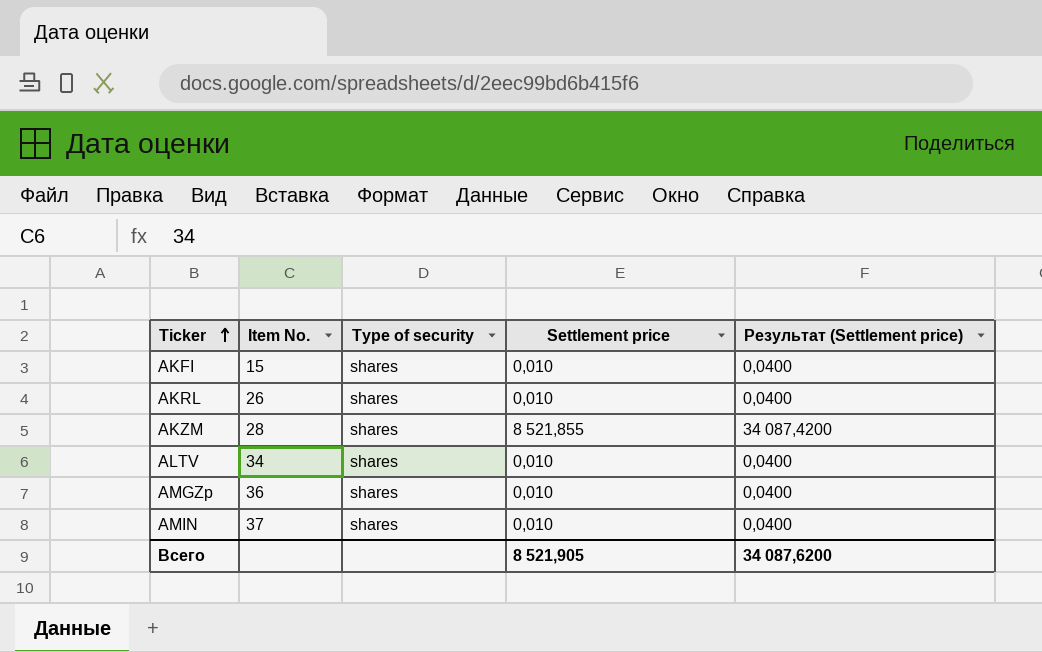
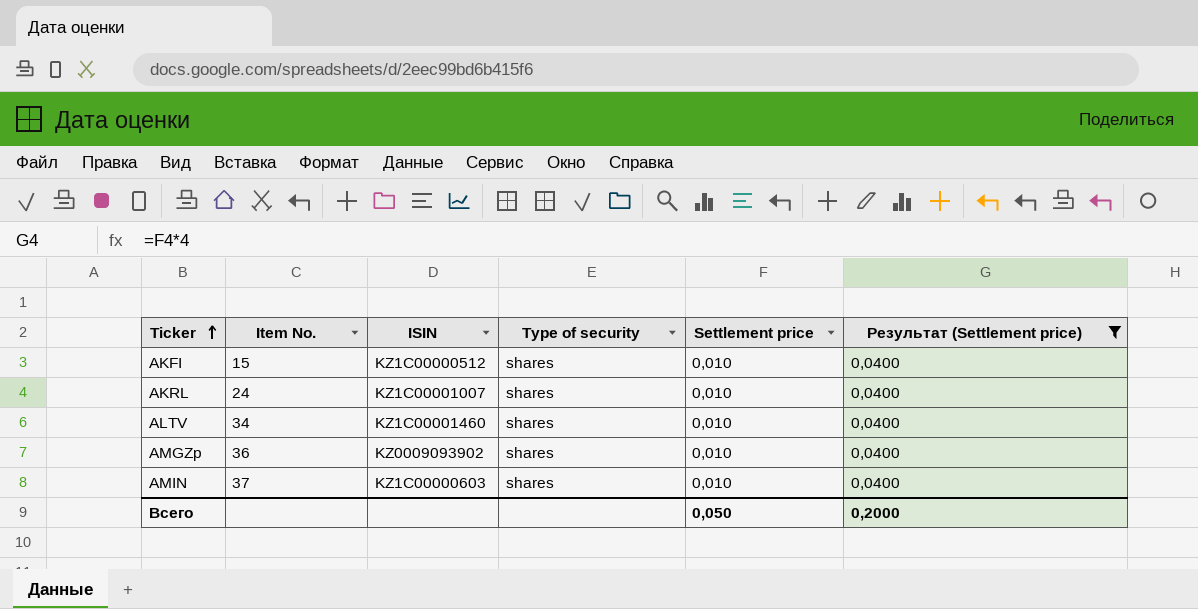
filter: none -> Результат (Settlement price) = 0,0400
column ISIN | position: none -> 3
AKRL | Item No.: 26 -> 24
Всего | Settlement price: 8 521,905 -> 0,050
Всего | Результат (Settlement price): 34 087,6200 -> 0,2000

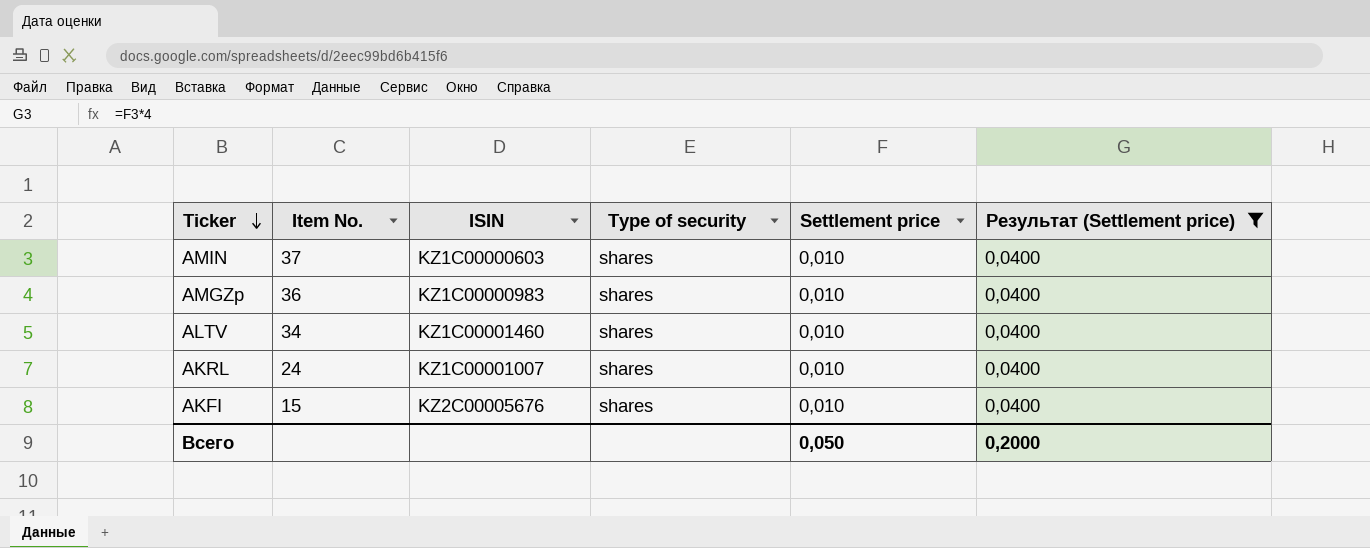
row order: Ticker ascending -> Ticker descending
AMGZp | ISIN: KZ0009093902 -> KZ1C00000983
AKFI | ISIN: KZ1C00000512 -> KZ2C00005676

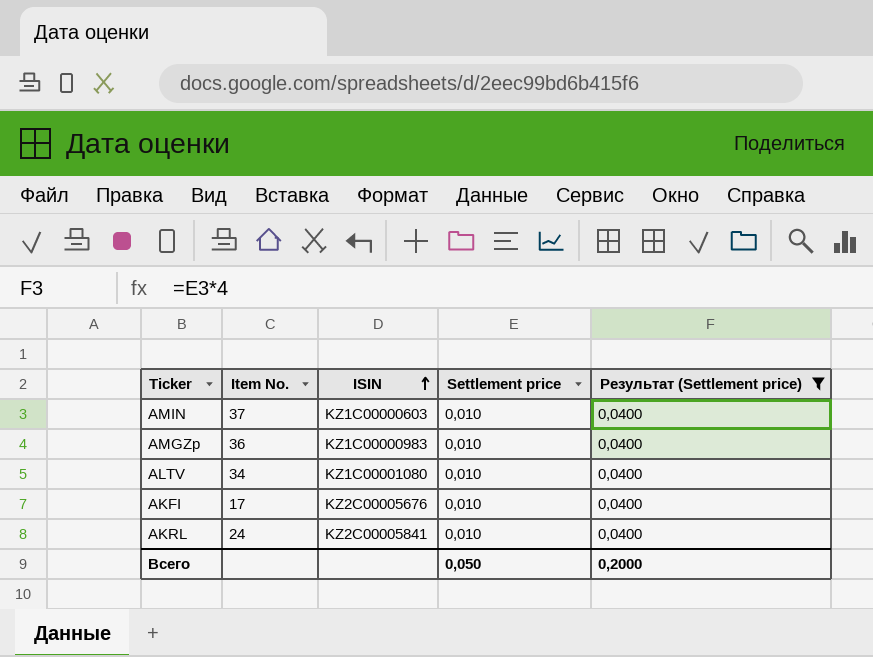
row order: Ticker descending -> ISIN ascending
column Type of security | position: 4 -> none
ALTV | ISIN: KZ1C00001460 -> KZ1C00001080
AKFI | Item No.: 15 -> 17
AKRL | ISIN: KZ1C00001007 -> KZ2C00005841

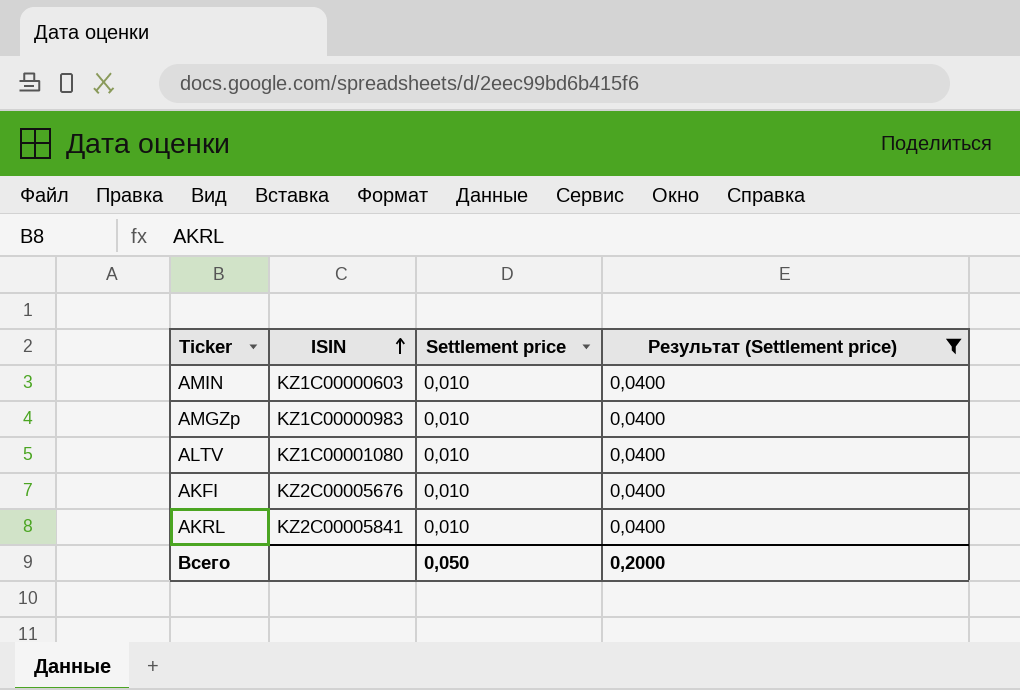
column Item No. | position: 2 -> none

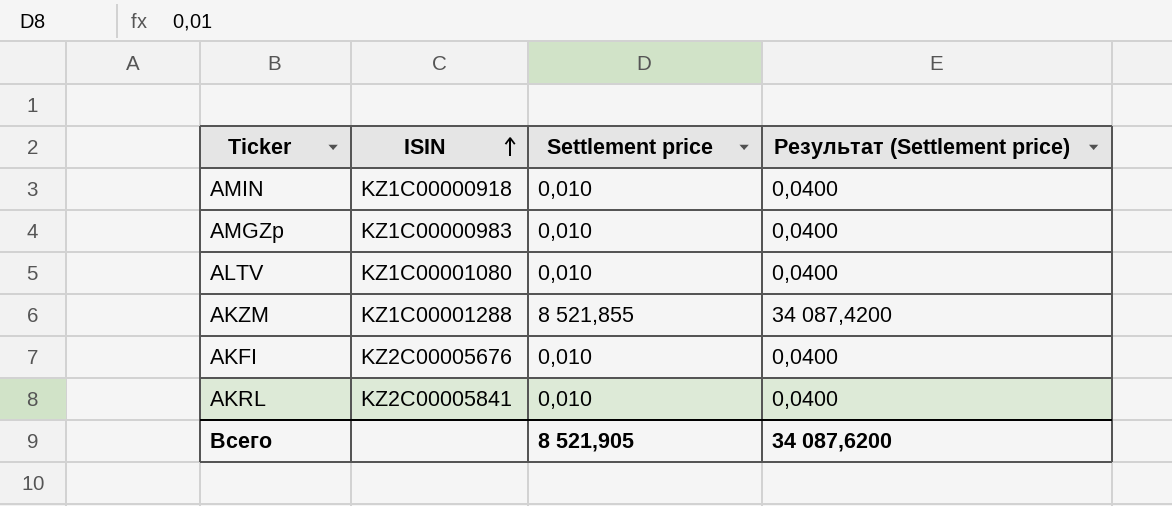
filter: Результат (Settlement price) = 0,0400 -> none
AMIN | ISIN: KZ1C00000603 -> KZ1C00000918
Всего | Settlement price: 0,050 -> 8 521,905
Всего | Результат (Settlement price): 0,2000 -> 34 087,6200

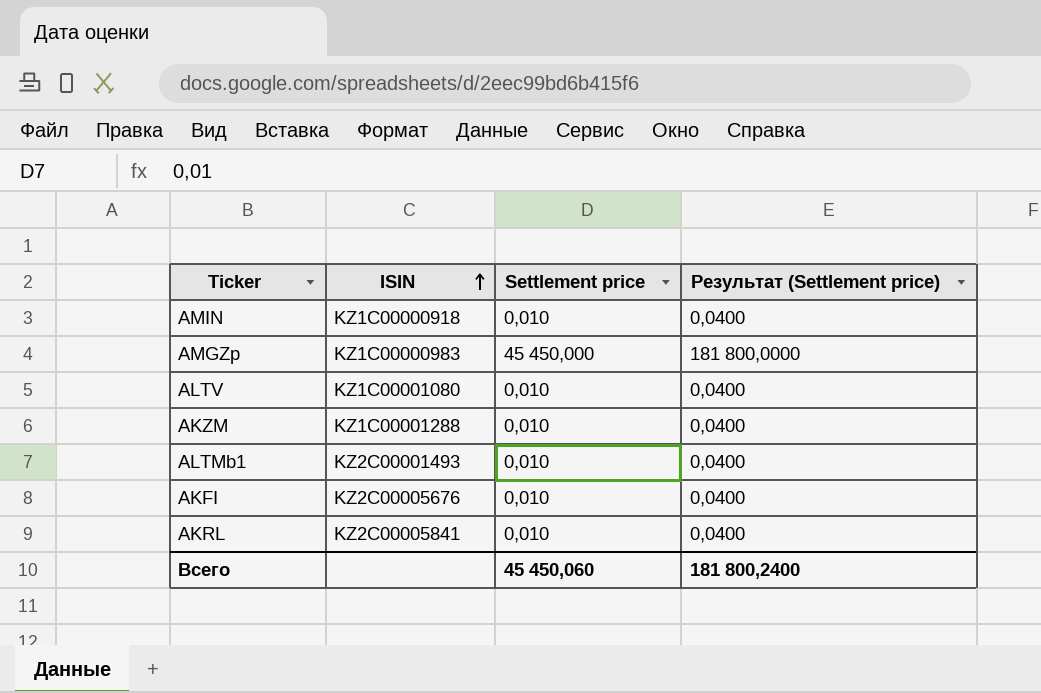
AMGZp | Settlement price: 0,010 -> 45 450,000
AMGZp | Результат (Settlement price): 0,0400 -> 181 800,0000
AKZM | Settlement price: 8 521,855 -> 0,010
AKZM | Результат (Settlement price): 34 087,4200 -> 0,0400
row ALTMb1: none -> KZ2C00001493 | 0,010 | 0,0400
Всего | Settlement price: 8 521,905 -> 45 450,060
Всего | Результат (Settlement price): 34 087,6200 -> 181 800,2400

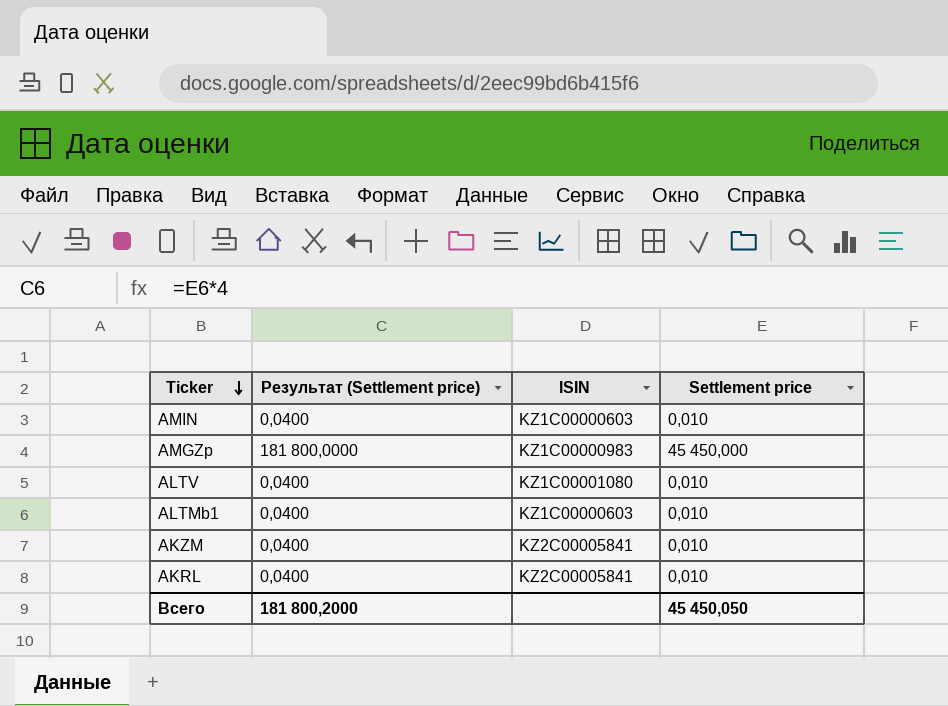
row order: ISIN ascending -> Ticker descending
column Результат (Settlement price) | position: 4 -> 2
row AKFI: KZ2C00005676 | 0,010 | 0,0400 -> none
AMIN | ISIN: KZ1C00000918 -> KZ1C00000603
ALTMb1 | ISIN: KZ2C00001493 -> KZ1C00000603
AKZM | ISIN: KZ1C00001288 -> KZ2C00005841
Всего | Результат (Settlement price): 181 800,2400 -> 181 800,2000
Всего | Settlement price: 45 450,060 -> 45 450,050

